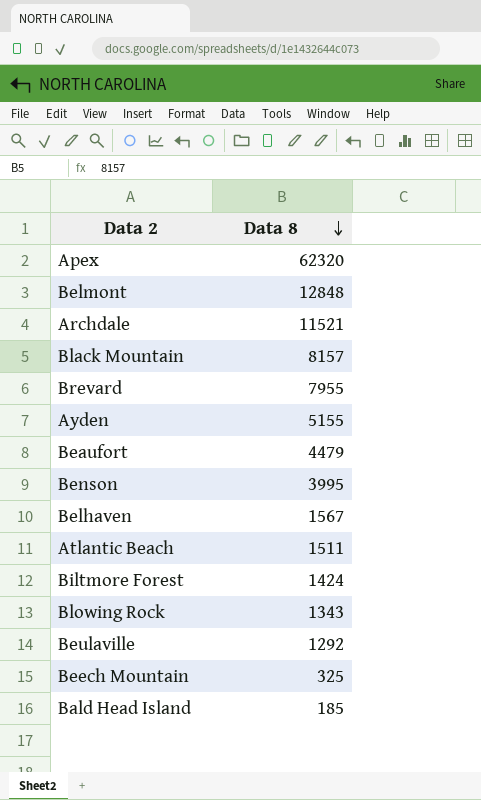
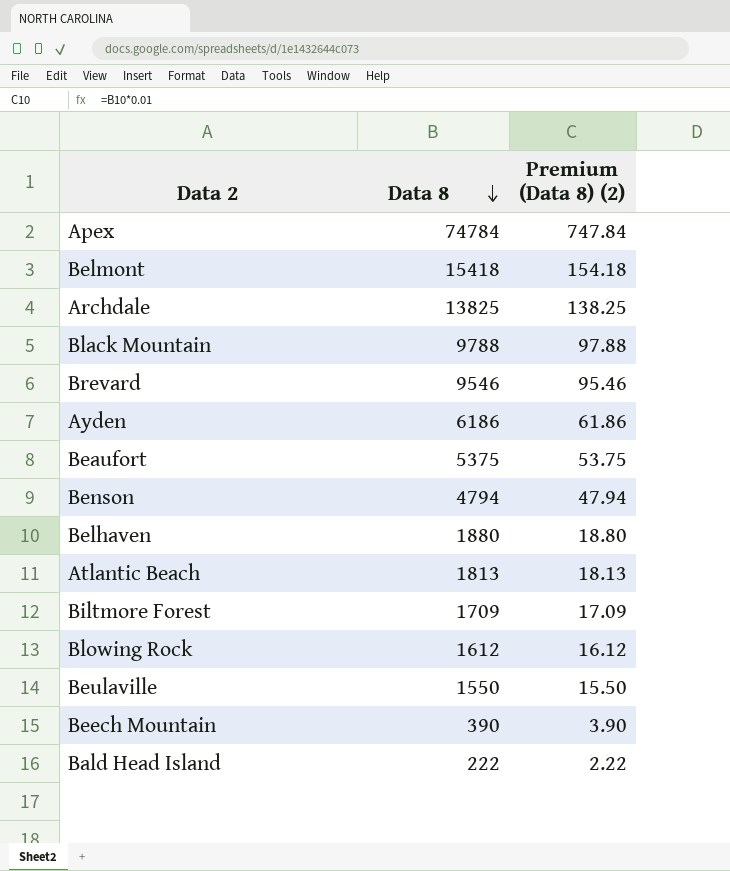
column Premium (Data 8) (2) | formula: none -> [Data 8] * 0.01
Apex | Data 8: 62320 -> 74784
Belmont | Data 8: 12848 -> 15418
Archdale | Data 8: 11521 -> 13825
Black Mountain | Data 8: 8157 -> 9788
Brevard | Data 8: 7955 -> 9546
Ayden | Data 8: 5155 -> 6186
Beaufort | Data 8: 4479 -> 5375
Benson | Data 8: 3995 -> 4794
Belhaven | Data 8: 1567 -> 1880
Atlantic Beach | Data 8: 1511 -> 1813
Biltmore Forest | Data 8: 1424 -> 1709
Blowing Rock | Data 8: 1343 -> 1612
Beulaville | Data 8: 1292 -> 1550
Beech Mountain | Data 8: 325 -> 390
Bald Head Island | Data 8: 185 -> 222

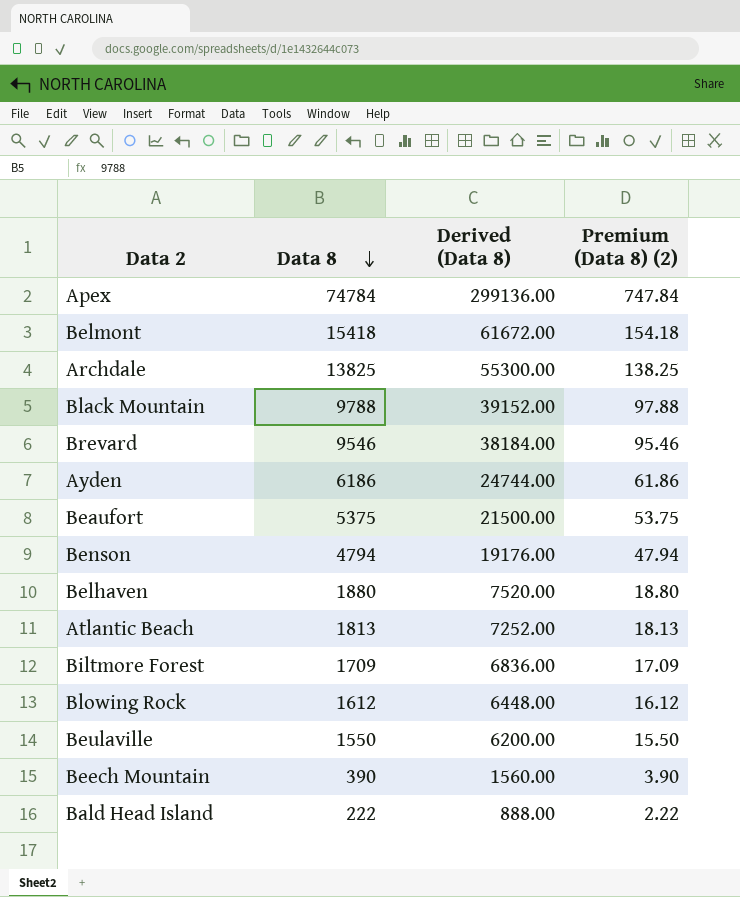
column Derived (Data 8) | formula: none -> [Data 8] * 4

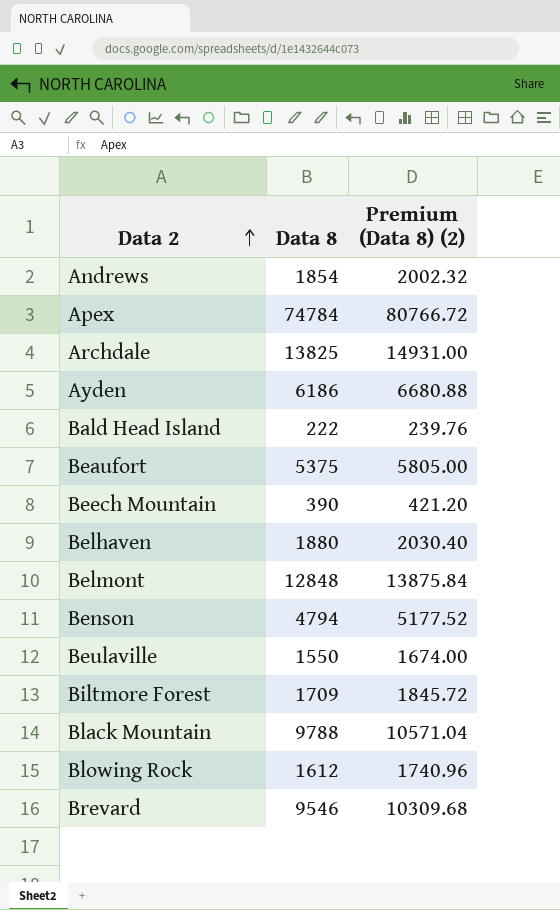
row order: Data 8 descending -> Data 2 ascending
column Derived (Data 8) | formula: [Data 8] * 4 -> none
column Premium (Data 8) (2) | formula: [Data 8] * 0.01 -> [Data 8] * 1.08
row Atlantic Beach: 1813 | 7252.00 | 18.13 -> none
row Andrews: none -> 1854 | 2002.32
Belmont | Data 8: 15418 -> 12848

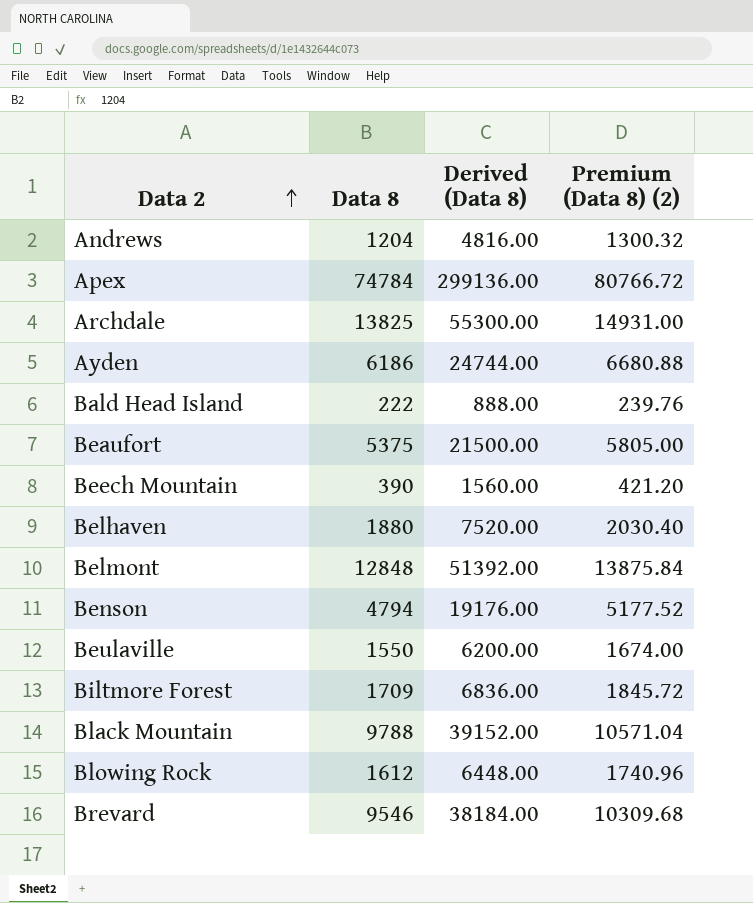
column Derived (Data 8) | formula: none -> [Data 8] * 4
Andrews | Data 8: 1854 -> 1204
Andrews | Premium (Data 8) (2): 2002.32 -> 1300.32

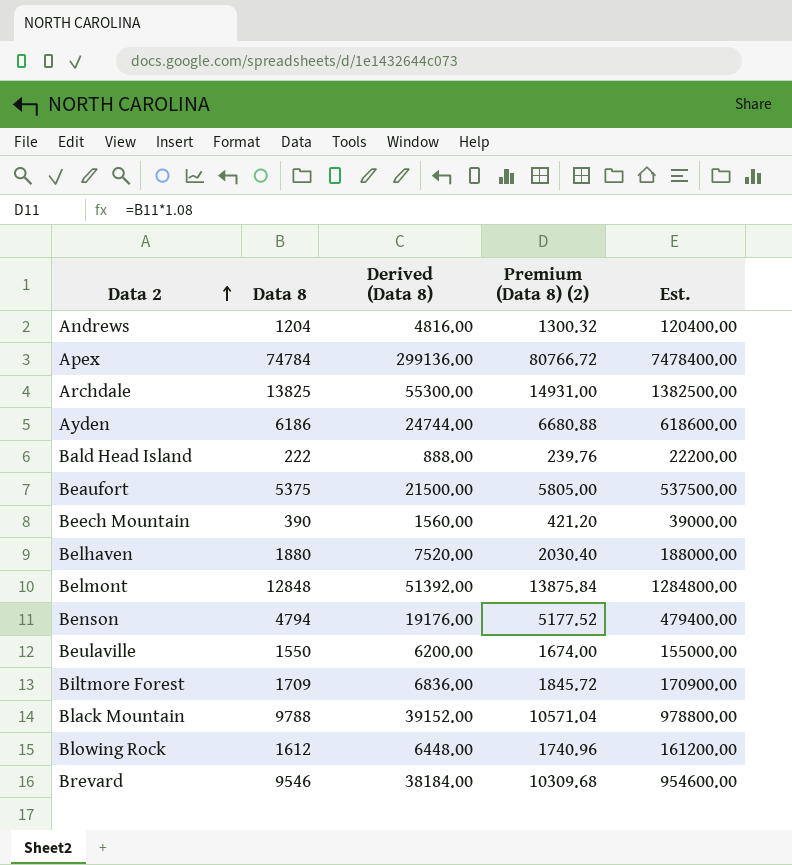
column Est. | formula: none -> [Data 8] * 100

